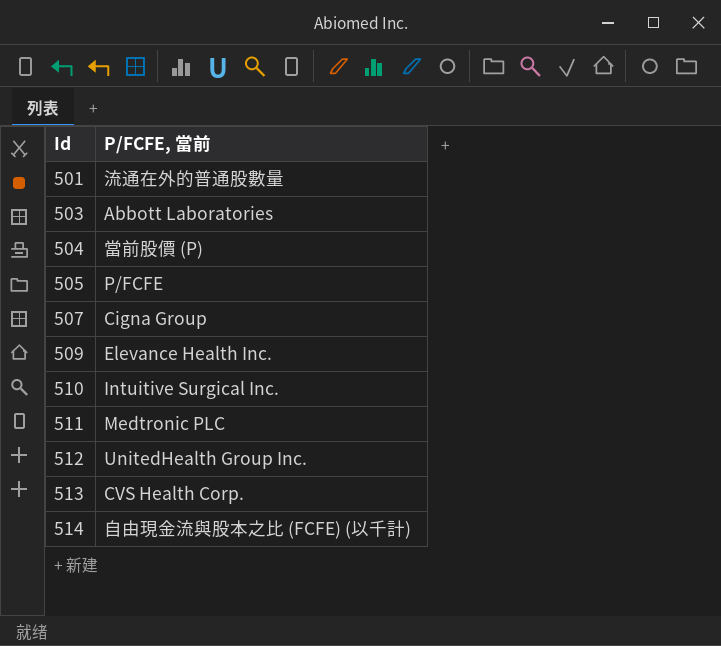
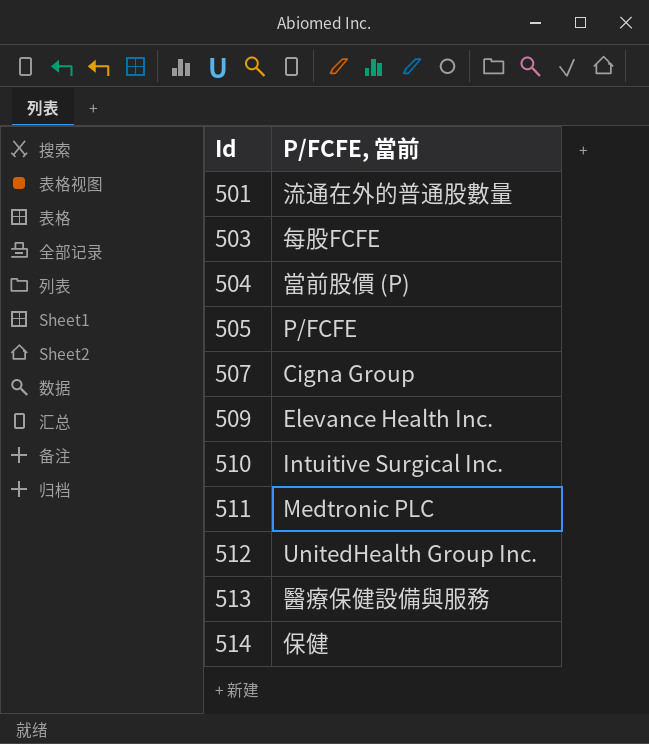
503 | P/FCFE, 當前: Abbott Laboratories -> 每股FCFE
513 | P/FCFE, 當前: CVS Health Corp. -> 醫療保健設備與服務
514 | P/FCFE, 當前: 自由現金流與股本之比 (FCFE) (以千計) -> 保健

